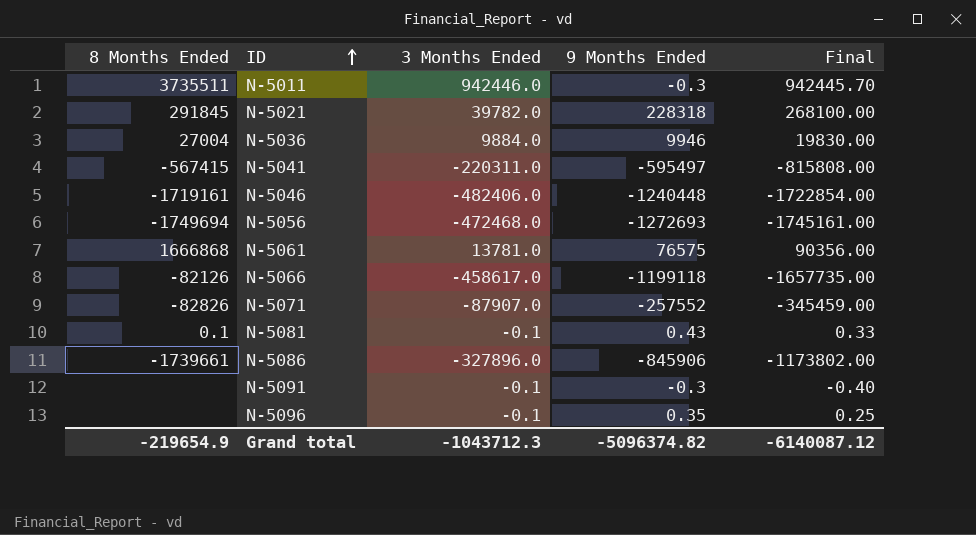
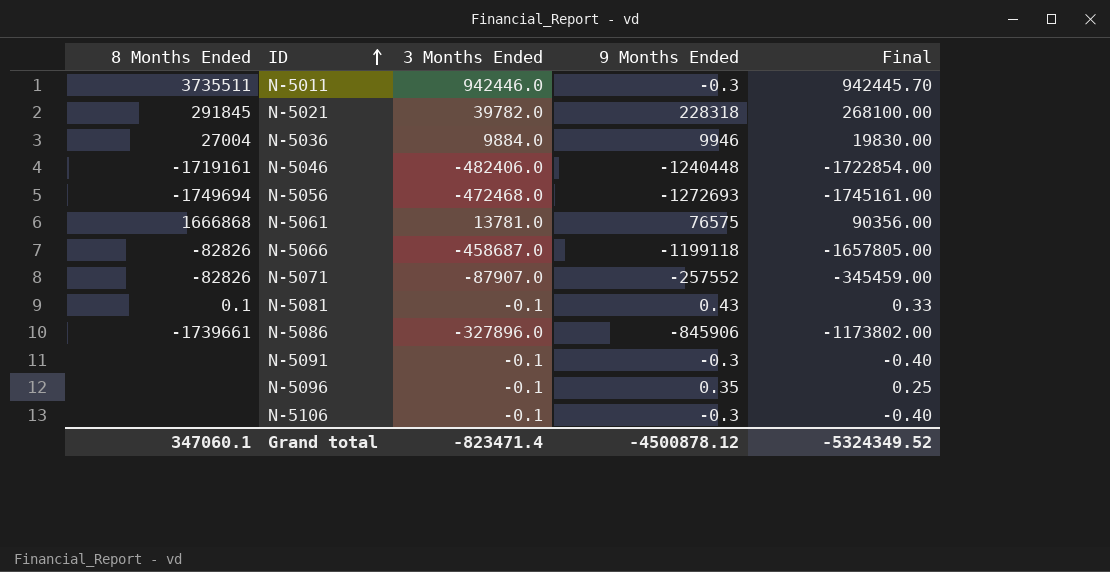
row N-5041: -567415 | -220311.0 | -595497 | -815808.00 -> none
N-5066 | 8 Months Ended: -82126 -> -82826
N-5066 | 3 Months Ended: -458617.0 -> -458687.0
N-5066 | Final: -1657735.00 -> -1657805.00
row N-5106: none -> none | -0.1 | -0.3 | -0.40
Grand total | 8 Months Ended: -219654.9 -> 347060.1
Grand total | 3 Months Ended: -1043712.3 -> -823471.4
Grand total | 9 Months Ended: -5096374.82 -> -4500878.12
Grand total | Final: -6140087.12 -> -5324349.52

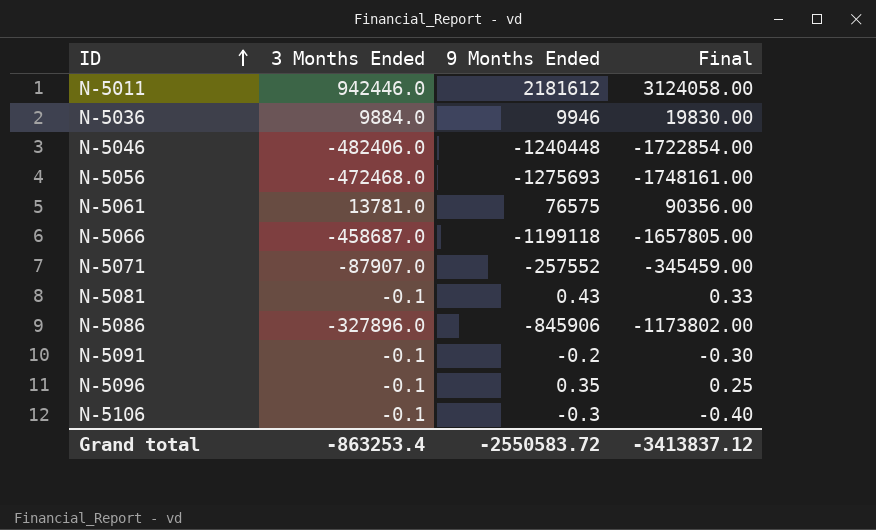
column 8 Months Ended | position: 1 -> none
row N-5021: 291845 | 39782.0 | 228318 | 268100.00 -> none
N-5011 | 9 Months Ended: -0.3 -> 2181612
N-5011 | Final: 942445.70 -> 3124058.00
N-5056 | 9 Months Ended: -1272693 -> -1275693
N-5056 | Final: -1745161.00 -> -1748161.00
N-5091 | 9 Months Ended: -0.3 -> -0.2
N-5091 | Final: -0.40 -> -0.30
Grand total | 3 Months Ended: -823471.4 -> -863253.4
Grand total | 9 Months Ended: -4500878.12 -> -2550583.72
Grand total | Final: -5324349.52 -> -3413837.12

